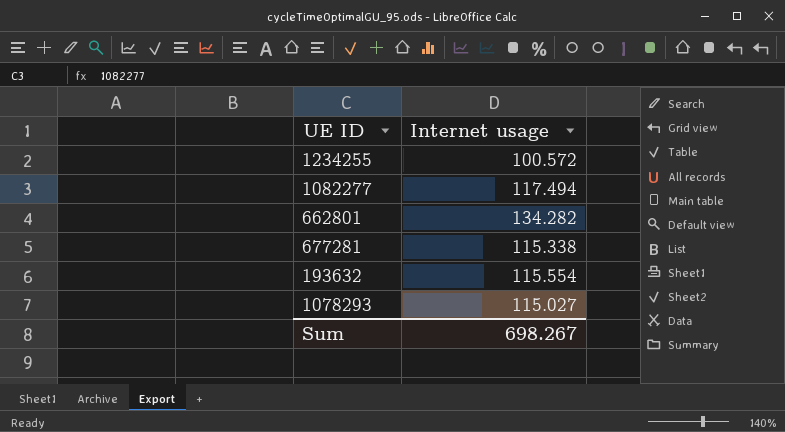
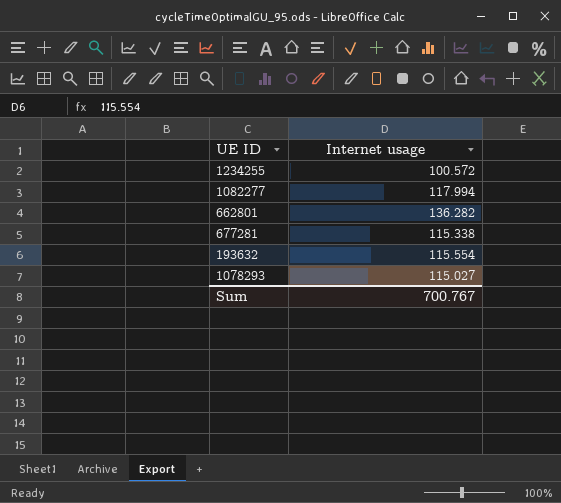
1082277 | Internet usage: 117.494 -> 117.994
662801 | Internet usage: 134.282 -> 136.282
Sum | Internet usage: 698.267 -> 700.767

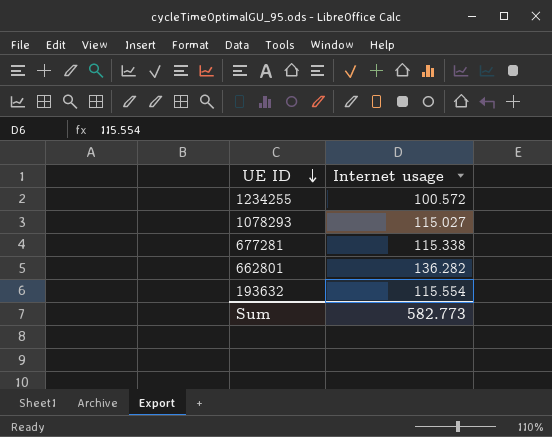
row order: none -> UE ID descending
row 1082277: 117.994 -> none
Sum | Internet usage: 700.767 -> 582.773

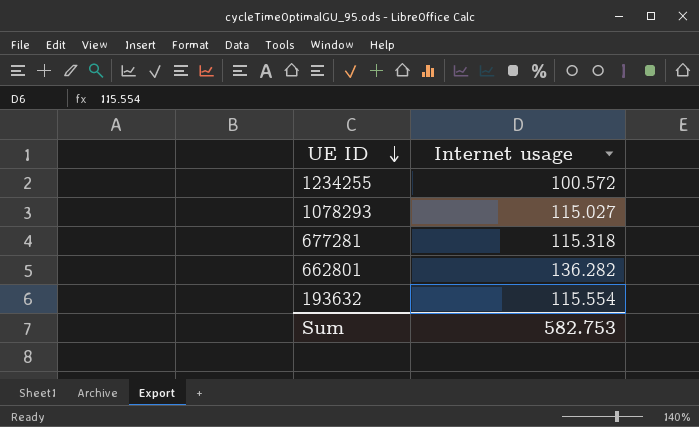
677281 | Internet usage: 115.338 -> 115.318
Sum | Internet usage: 582.773 -> 582.753

